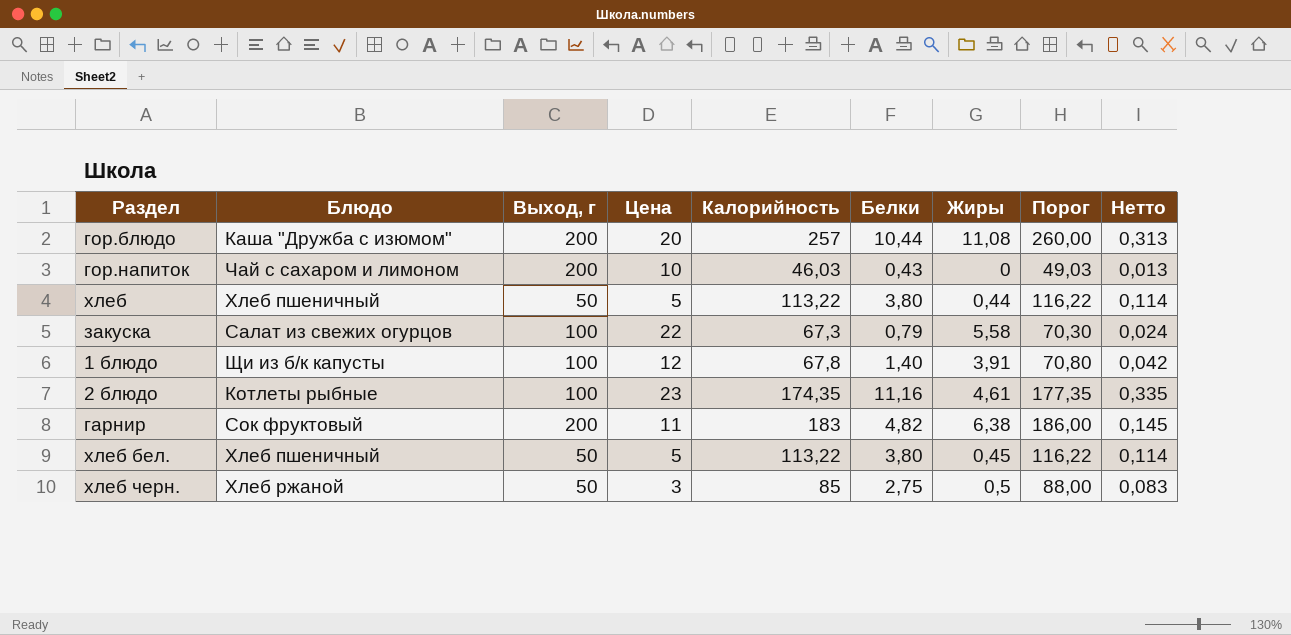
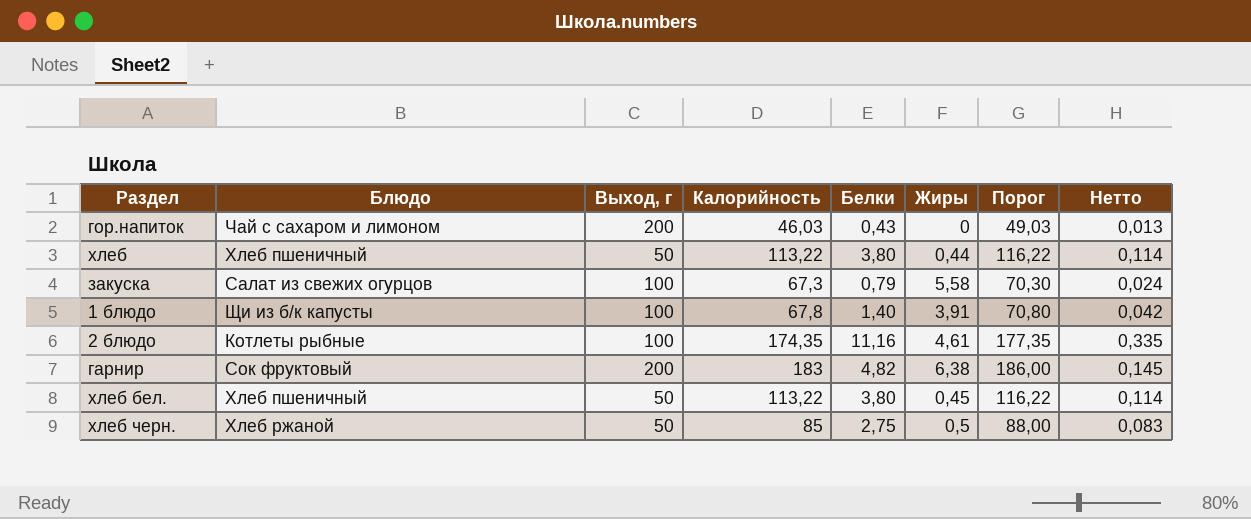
column Цена | position: 4 -> none
row гор.блюдо: Каша "Дружба с изюмом" | 200 | 20 | 257 | 10,44 | 11,08 | 260,00 | 0,313 -> none

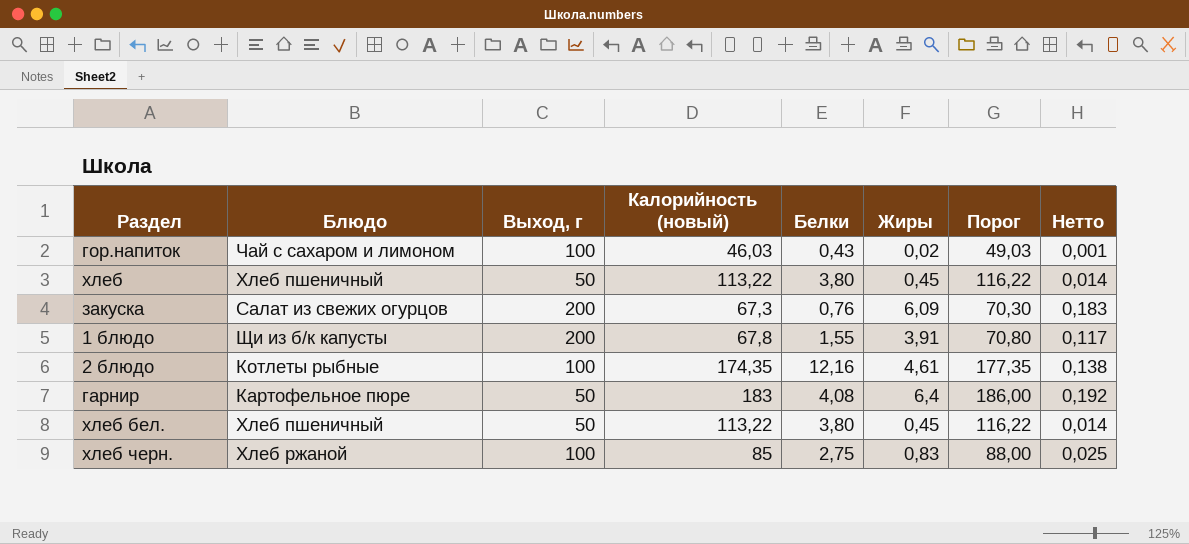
column name: Калорийность -> Калорийность (новый)
column Нетто | formula: [Белки] * 0,03 -> [Жиры] * 0,03
гор.напиток | Выход, г: 200 -> 100
гор.напиток | Жиры: 0 -> 0,02
хлеб | Жиры: 0,44 -> 0,45
закуска | Выход, г: 100 -> 200
закуска | Белки: 0,79 -> 0,76
закуска | Жиры: 5,58 -> 6,09
1 блюдо | Выход, г: 100 -> 200
1 блюдо | Белки: 1,40 -> 1,55
2 блюдо | Белки: 11,16 -> 12,16
гарнир | Блюдо: Сок фруктовый -> Картофельное пюре
гарнир | Выход, г: 200 -> 50
гарнир | Белки: 4,82 -> 4,08
гарнир | Жиры: 6,38 -> 6,4
хлеб черн. | Выход, г: 50 -> 100
хлеб черн. | Жиры: 0,5 -> 0,83

